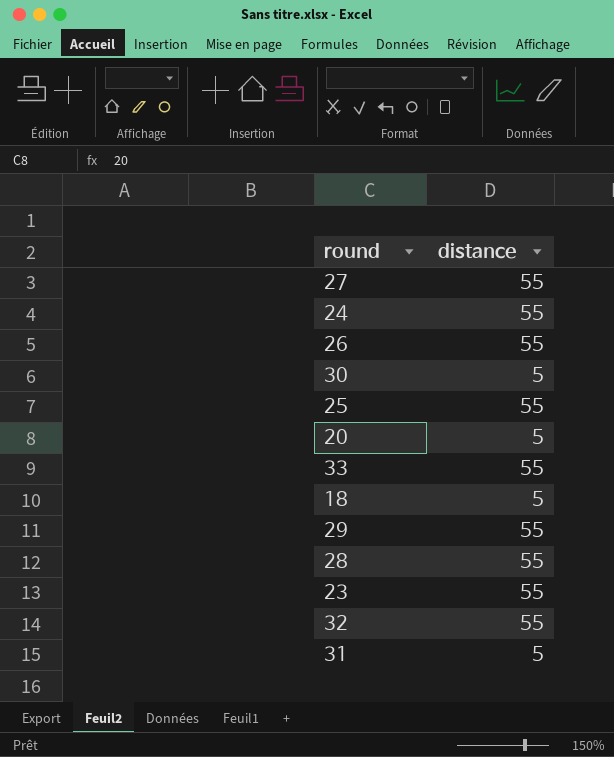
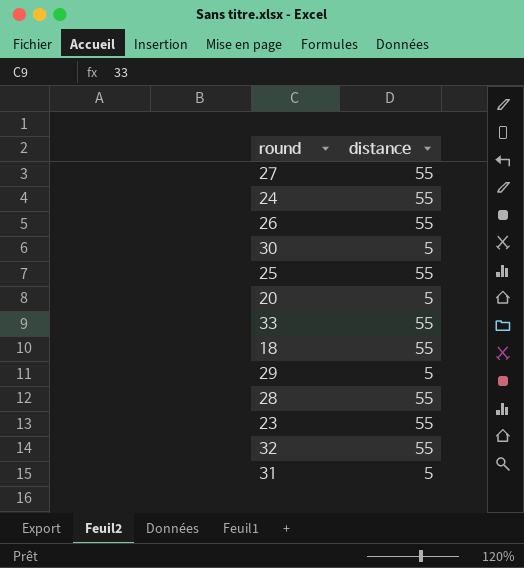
18 | distance: 5 -> 55
29 | distance: 55 -> 5

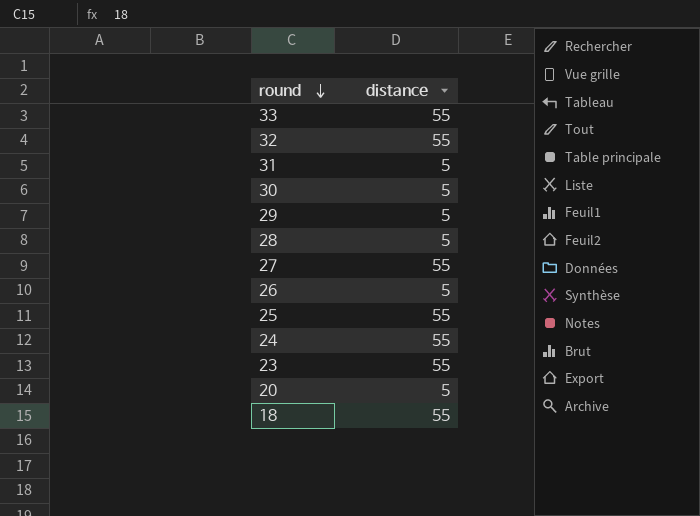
row order: none -> round descending
28 | distance: 55 -> 5
26 | distance: 55 -> 5

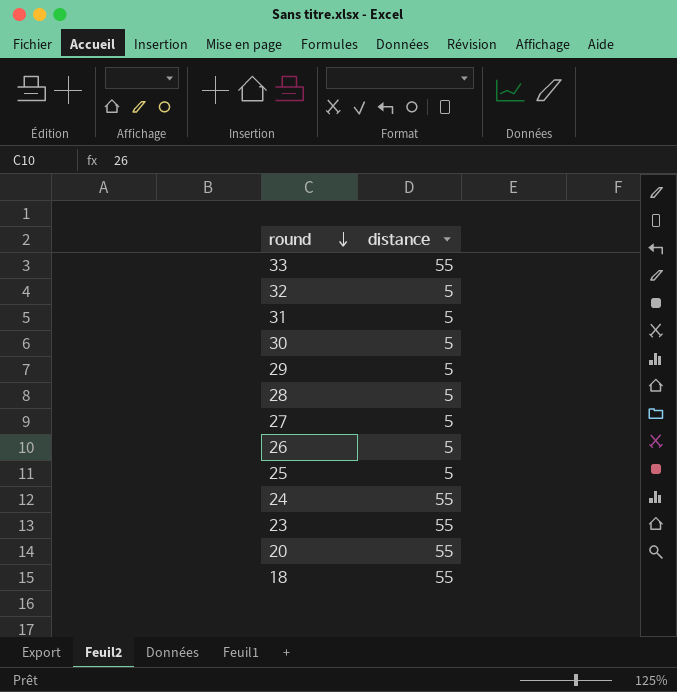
32 | distance: 55 -> 5
27 | distance: 55 -> 5
25 | distance: 55 -> 5
20 | distance: 5 -> 55

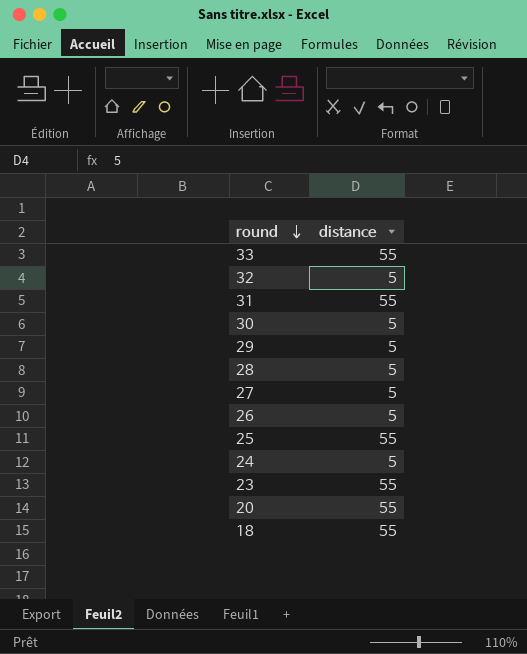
31 | distance: 5 -> 55
25 | distance: 5 -> 55
24 | distance: 55 -> 5

